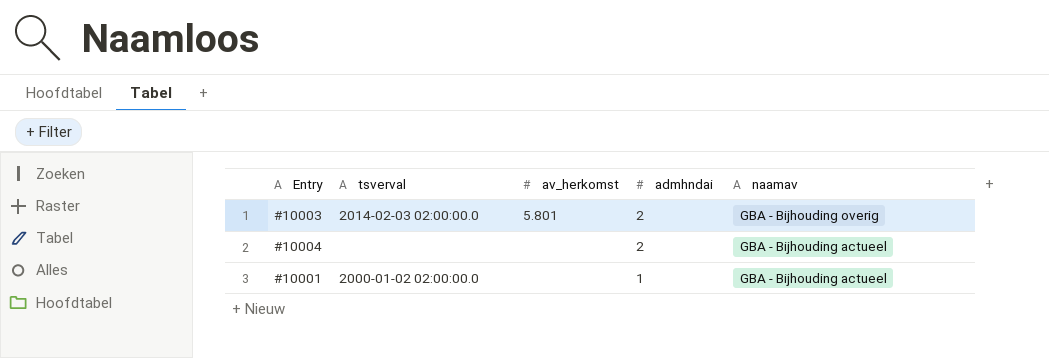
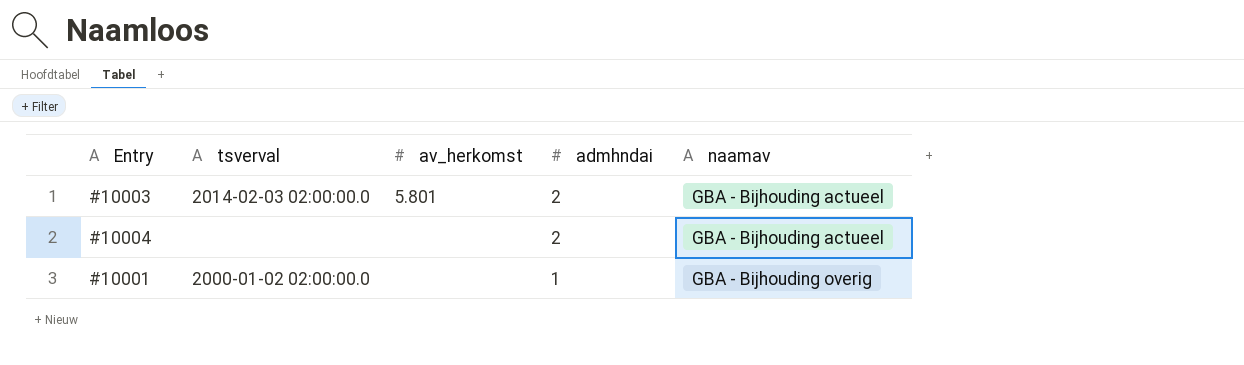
#10003 | naamav: GBA - Bijhouding overig -> GBA - Bijhouding actueel
#10001 | naamav: GBA - Bijhouding actueel -> GBA - Bijhouding overig

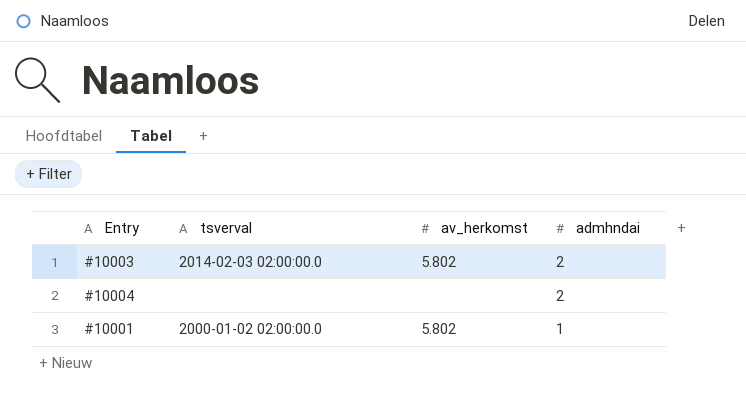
column naamav | position: 5 -> none
#10003 | av_herkomst: 5.801 -> 5.802
#10001 | av_herkomst: none -> 5.802

